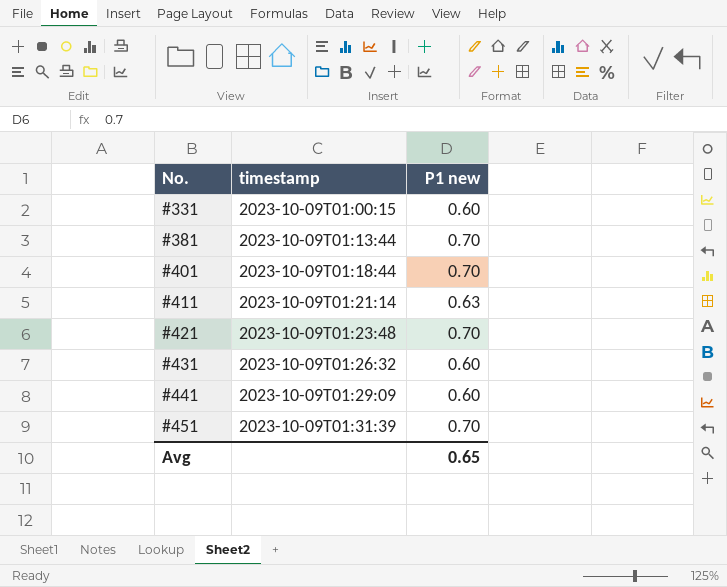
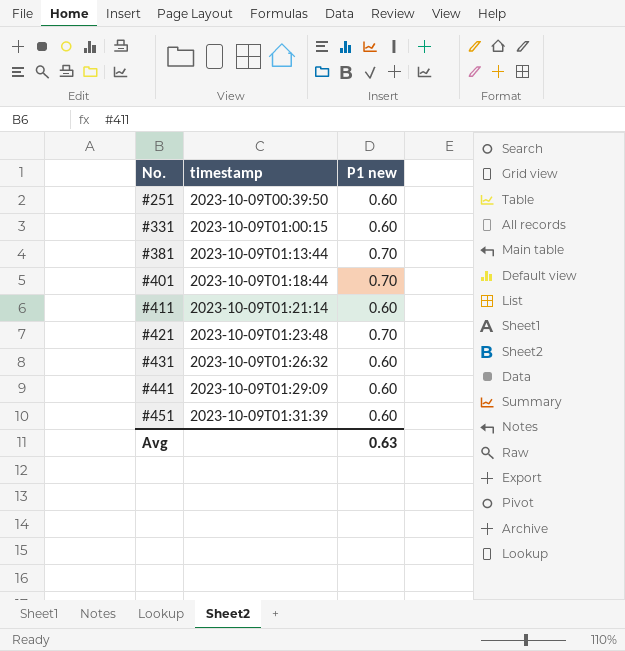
row #251: none -> 2023-10-09T00:39:50 | 0.60
#411 | P1 new: 0.63 -> 0.60
#451 | P1 new: 0.70 -> 0.60
Avg | P1 new: 0.65 -> 0.63

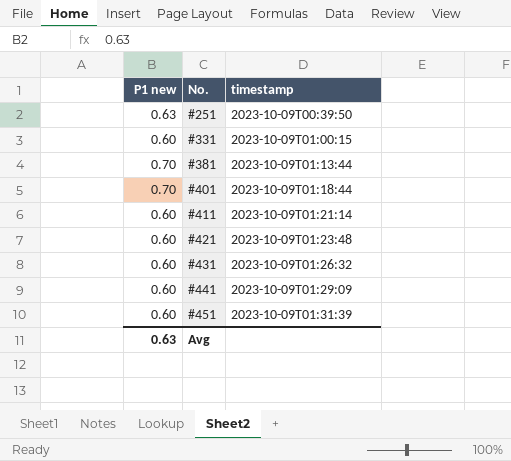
column P1 new | position: 3 -> 1
#251 | P1 new: 0.60 -> 0.63
#421 | P1 new: 0.70 -> 0.60

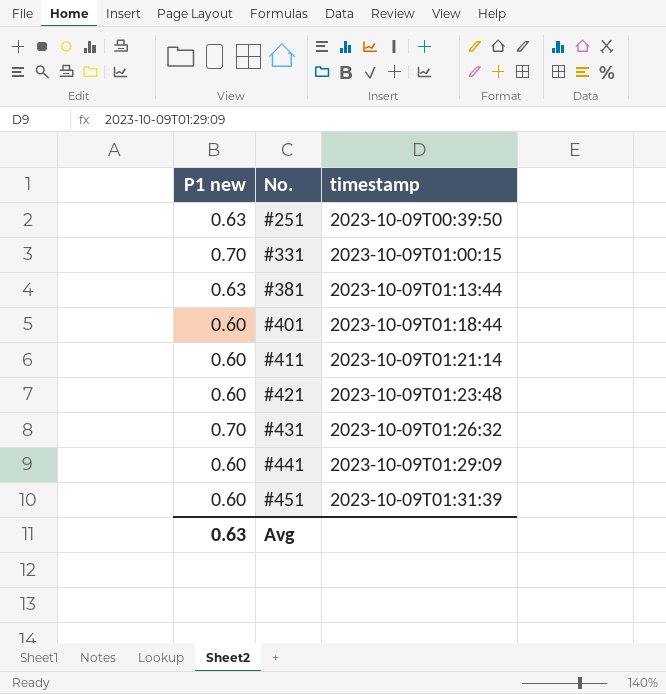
#331 | P1 new: 0.60 -> 0.70
#381 | P1 new: 0.70 -> 0.63
#401 | P1 new: 0.70 -> 0.60
#431 | P1 new: 0.60 -> 0.70

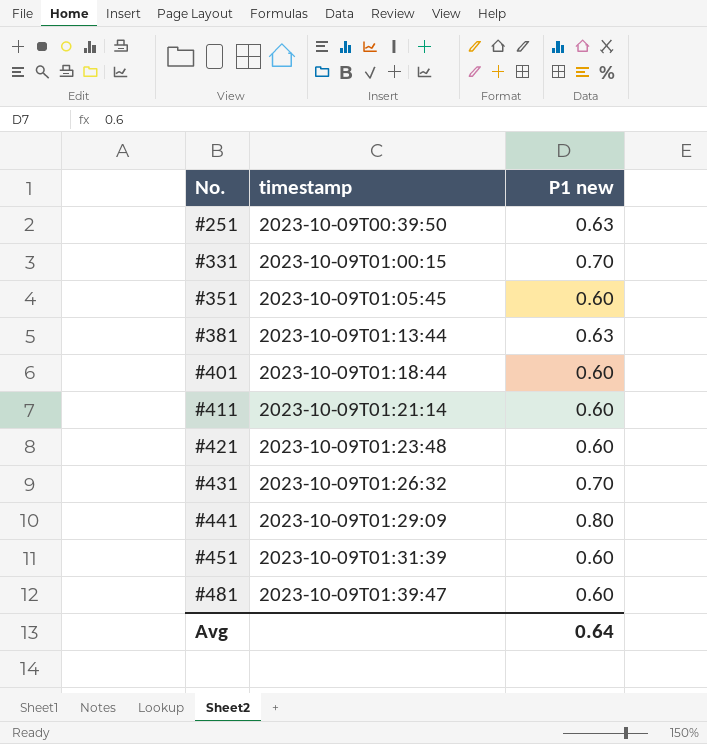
column P1 new | position: 1 -> 3
row #351: none -> 2023-10-09T01:05:45 | 0.60
#441 | P1 new: 0.60 -> 0.80
row #481: none -> 2023-10-09T01:39:47 | 0.60
Avg | P1 new: 0.63 -> 0.64

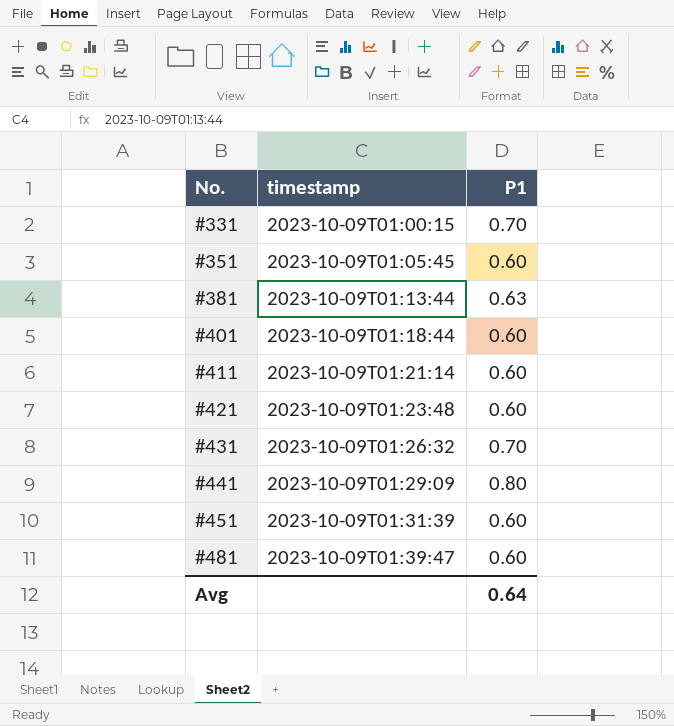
column name: P1 new -> P1
row #251: 2023-10-09T00:39:50 | 0.63 -> none

